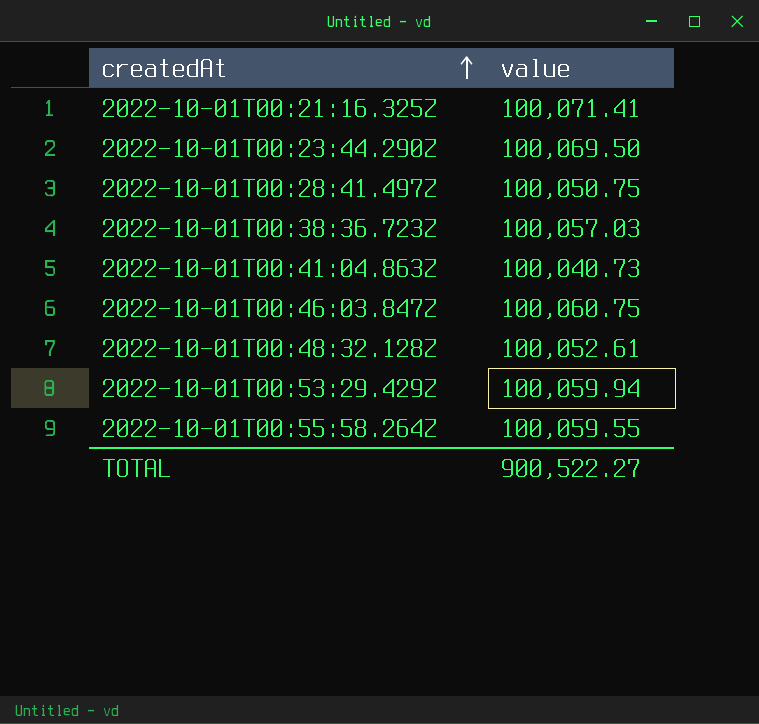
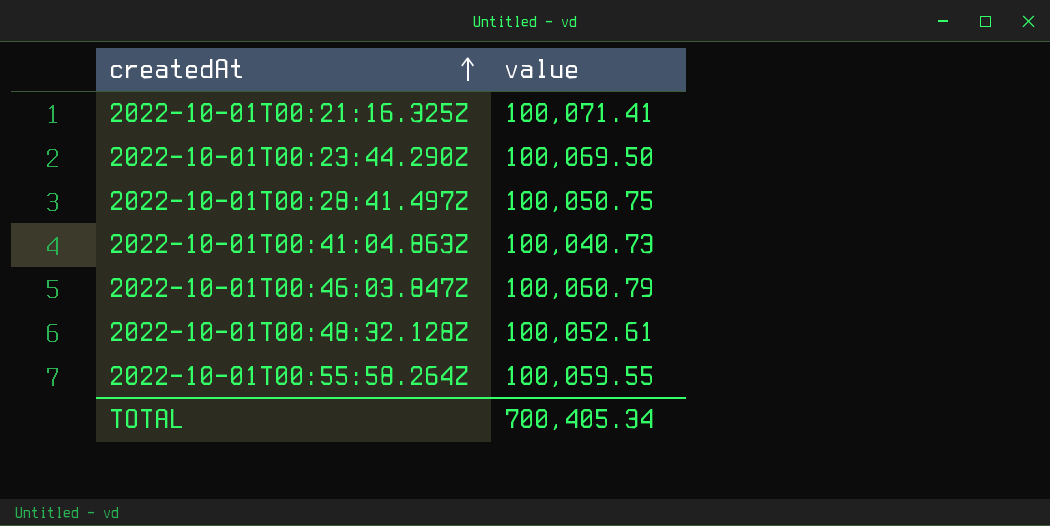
row 2022-10-01T00:38:36.723Z: 100,057.03 -> none
row 2022-10-01T00:53:29.429Z: 100,059.94 -> none
2022-10-01T00:46:03.847Z | value: 100,060.75 -> 100,060.79
TOTAL | value: 900,522.27 -> 700,405.34

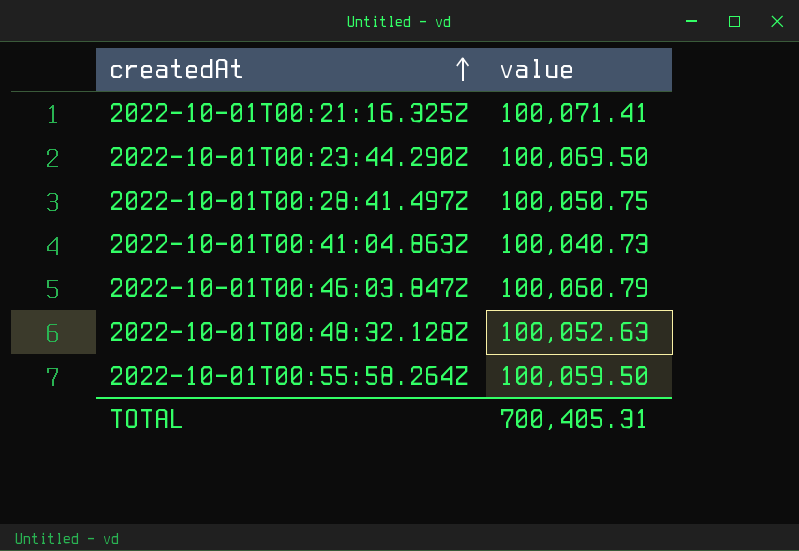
2022-10-01T00:48:32.128Z | value: 100,052.61 -> 100,052.63
2022-10-01T00:55:58.264Z | value: 100,059.55 -> 100,059.50
TOTAL | value: 700,405.34 -> 700,405.31

